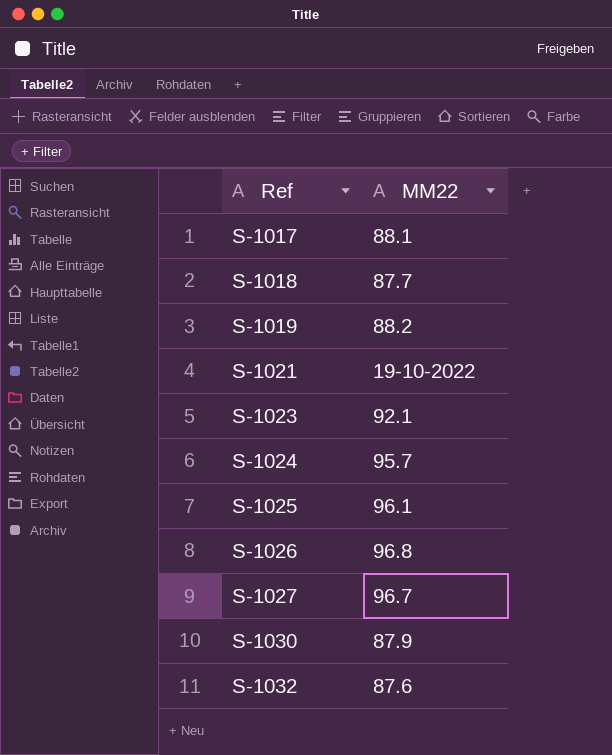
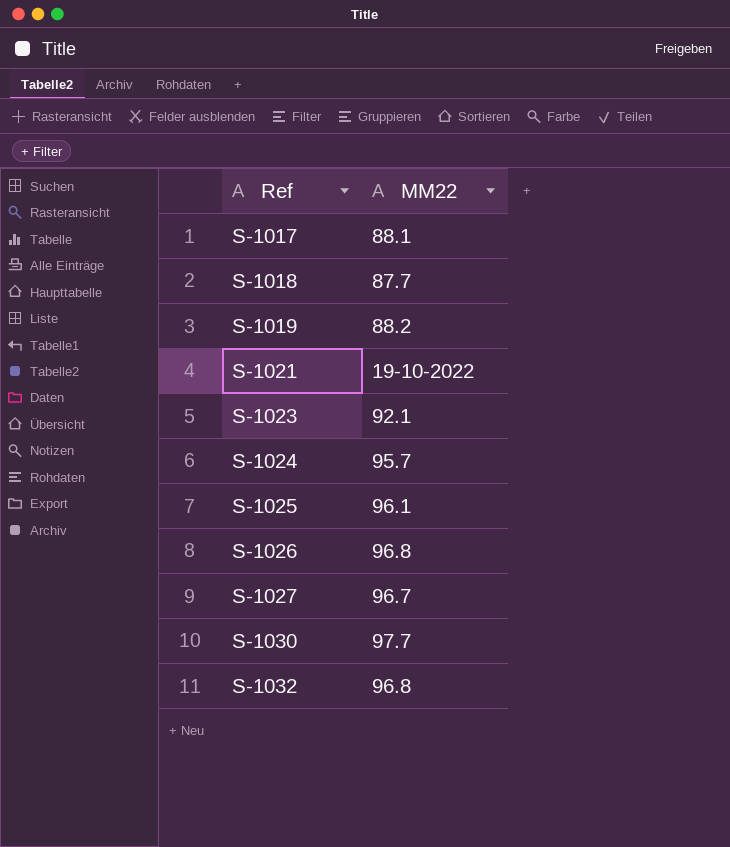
S-1030 | MM22: 87.9 -> 97.7
S-1032 | MM22: 87.6 -> 96.8

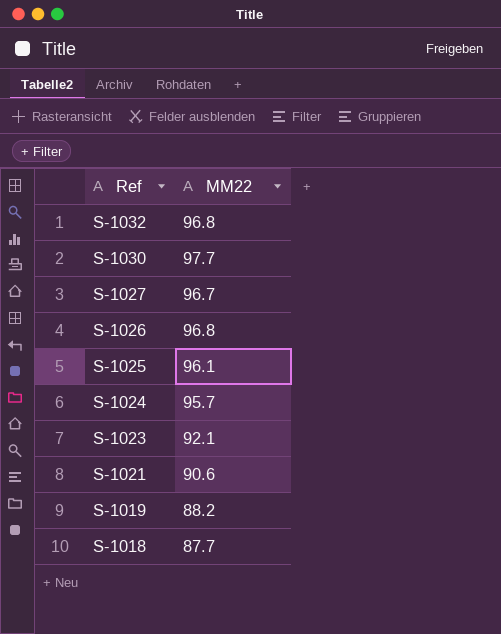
row order: Ref ascending -> Ref descending
row S-1017: 88.1 -> none
S-1021 | MM22: 19-10-2022 -> 90.6

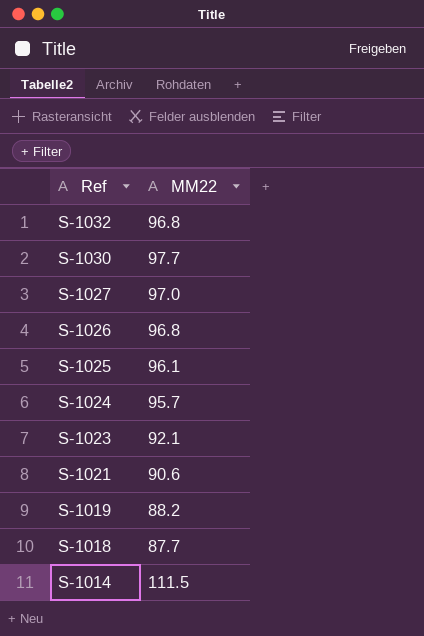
S-1027 | MM22: 96.7 -> 97.0
row S-1014: none -> 111.5

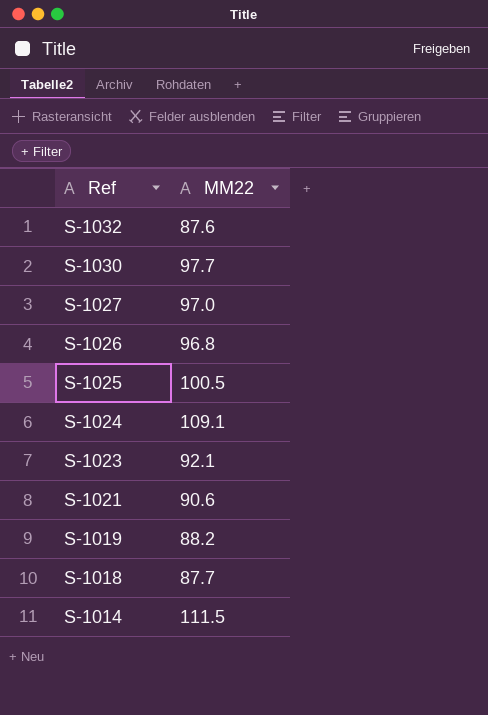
S-1032 | MM22: 96.8 -> 87.6
S-1025 | MM22: 96.1 -> 100.5
S-1024 | MM22: 95.7 -> 109.1

